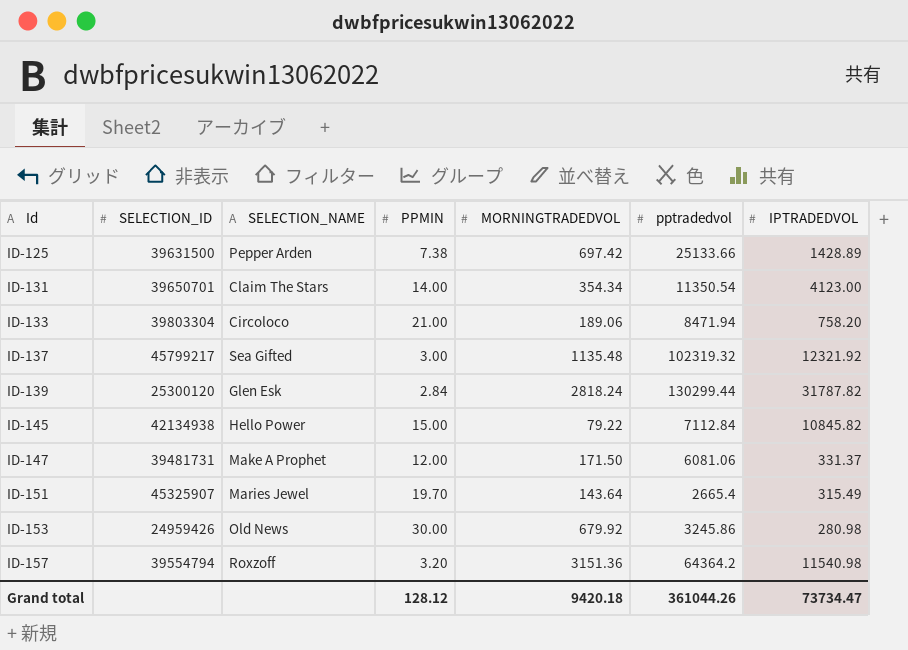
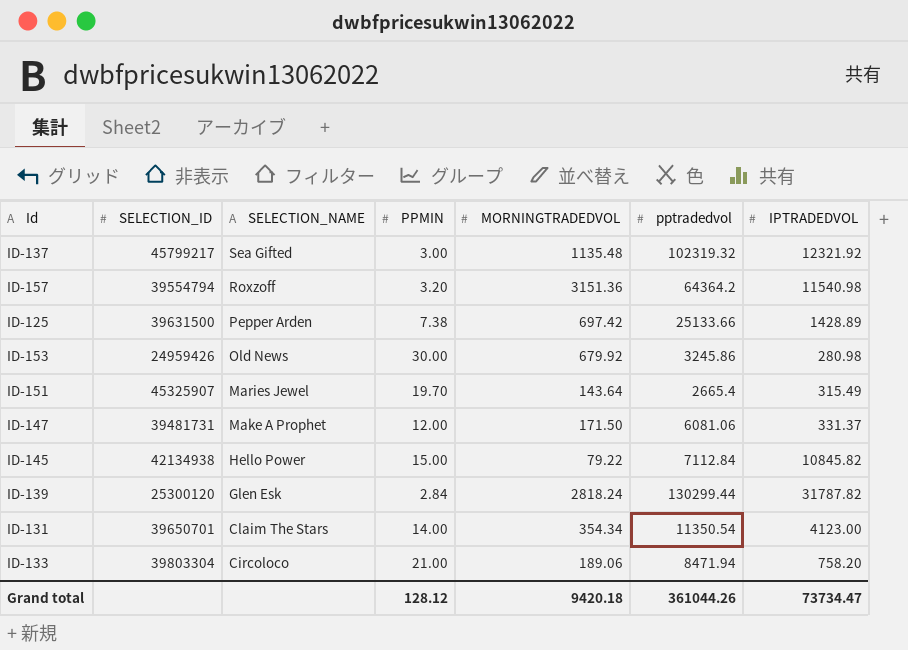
row order: Id ascending -> SELECTION_NAME descending

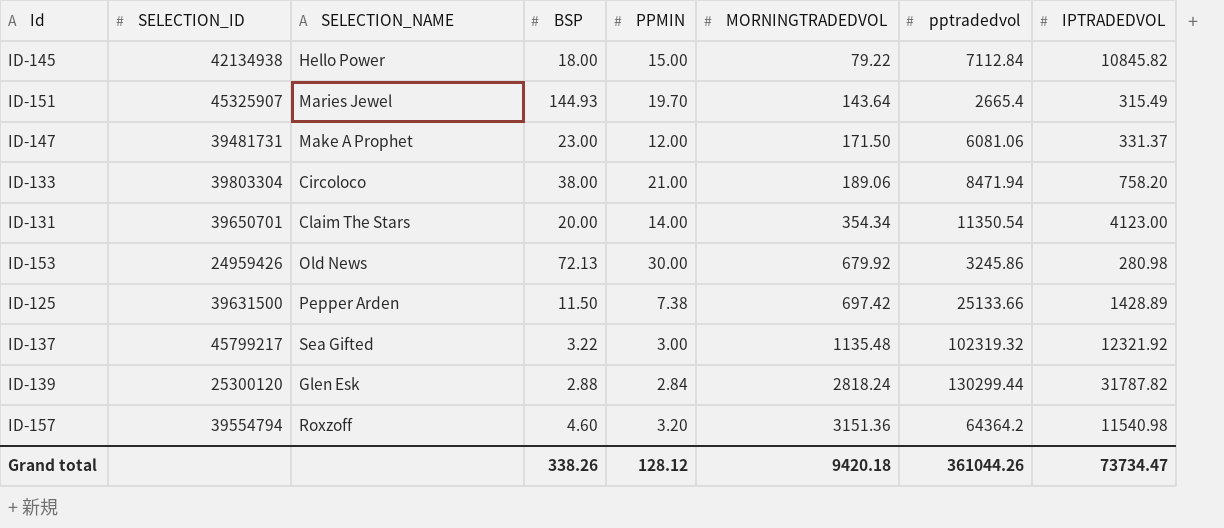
row order: SELECTION_NAME descending -> MORNINGTRADEDVOL ascending
column BSP | position: none -> 4

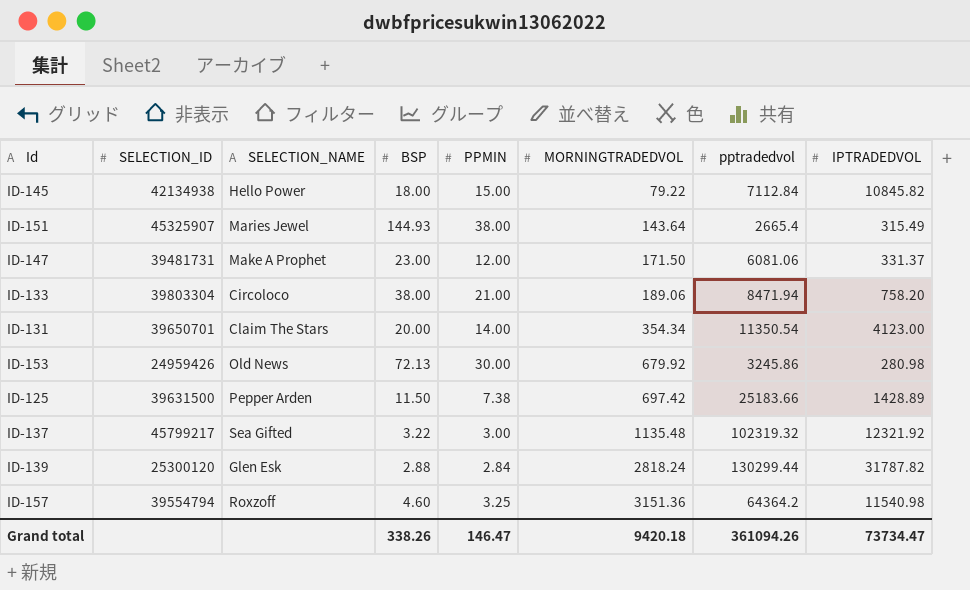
ID-151 | PPMIN: 19.70 -> 38.00
ID-125 | pptradedvol: 25133.66 -> 25183.66
ID-157 | PPMIN: 3.20 -> 3.25
Grand total | PPMIN: 128.12 -> 146.47
Grand total | pptradedvol: 361044.26 -> 361094.26

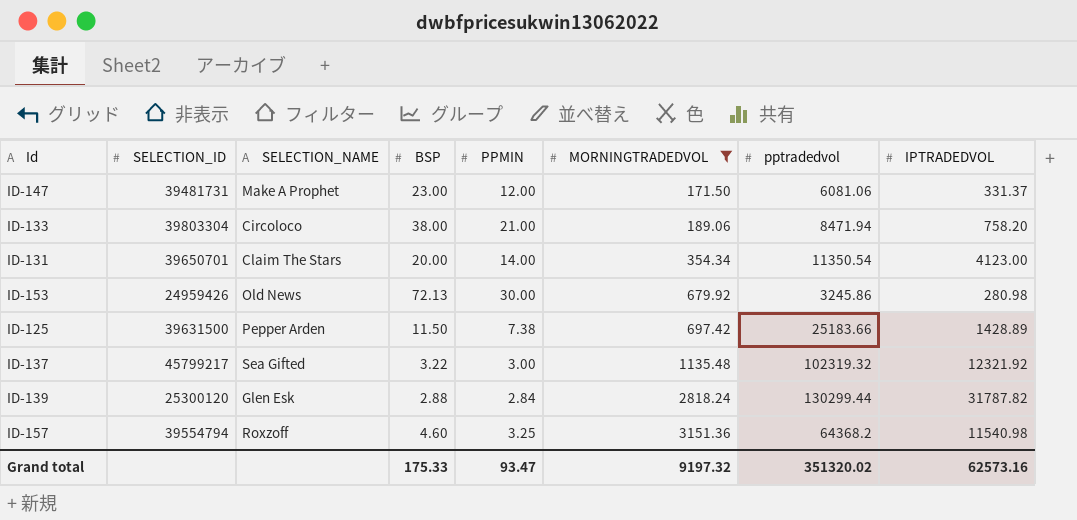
filter: none -> MORNINGTRADEDVOL >= 171.50
ID-157 | pptradedvol: 64364.2 -> 64368.2
Grand total | BSP: 338.26 -> 175.33
Grand total | PPMIN: 146.47 -> 93.47
Grand total | MORNINGTRADEDVOL: 9420.18 -> 9197.32
Grand total | pptradedvol: 361094.26 -> 351320.02
Grand total | IPTRADEDVOL: 73734.47 -> 62573.16

